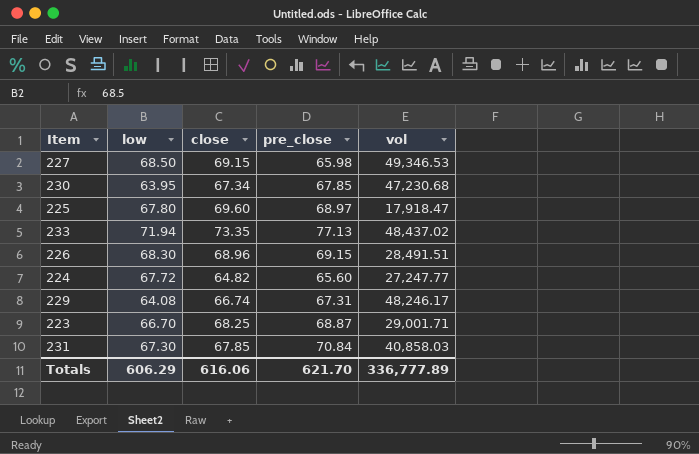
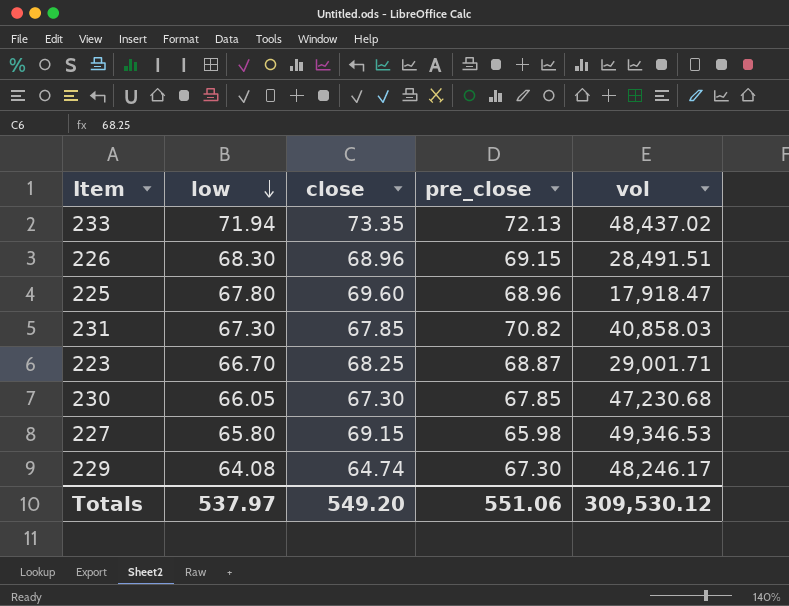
row order: none -> low descending
row 224: 67.72 | 64.82 | 65.60 | 27,247.77 -> none
233 | pre_close: 77.13 -> 72.13
225 | pre_close: 68.97 -> 68.96
231 | pre_close: 70.84 -> 70.82
230 | low: 63.95 -> 66.05
230 | close: 67.34 -> 67.30
227 | low: 68.50 -> 65.80
229 | close: 66.74 -> 64.74
229 | pre_close: 67.31 -> 67.30
Totals | low: 606.29 -> 537.97
Totals | close: 616.06 -> 549.20
Totals | pre_close: 621.70 -> 551.06
Totals | vol: 336,777.89 -> 309,530.12

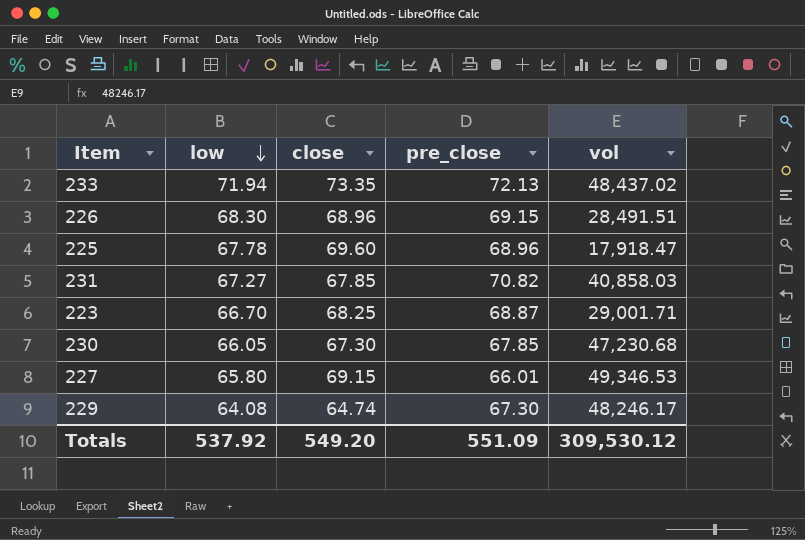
225 | low: 67.80 -> 67.78
231 | low: 67.30 -> 67.27
227 | pre_close: 65.98 -> 66.01
Totals | low: 537.97 -> 537.92
Totals | pre_close: 551.06 -> 551.09

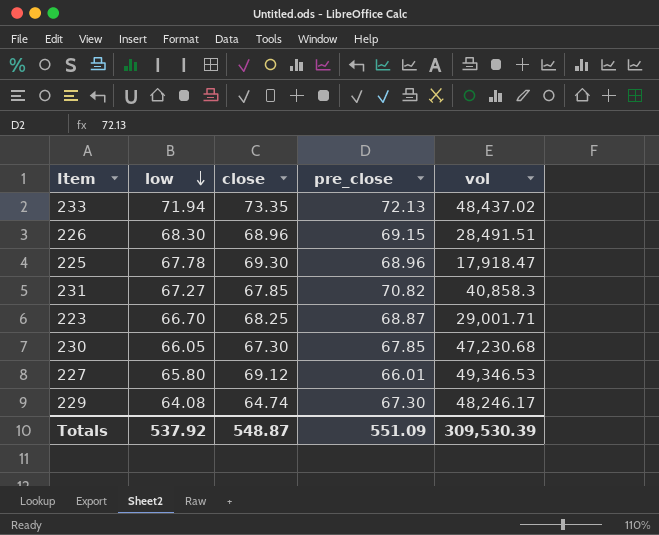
225 | close: 69.60 -> 69.30
231 | vol: 40,858.03 -> 40,858.3
227 | close: 69.15 -> 69.12
Totals | close: 549.20 -> 548.87
Totals | vol: 309,530.12 -> 309,530.39

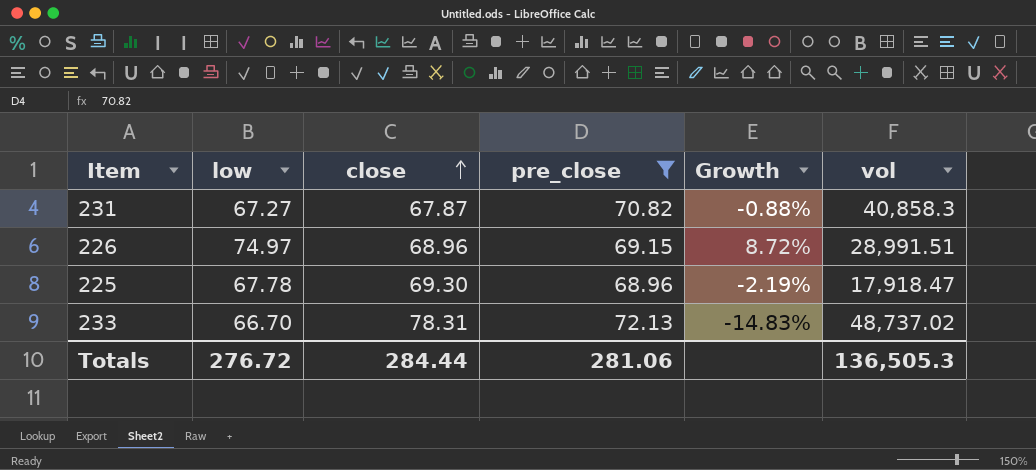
filter: none -> pre_close >= 68.96
row order: low descending -> close ascending
column Growth | formula: none -> ([low] - [close]) / [close]
231 | close: 67.85 -> 67.87
226 | low: 68.30 -> 74.97
226 | vol: 28,491.51 -> 28,991.51
233 | low: 71.94 -> 66.70
233 | close: 73.35 -> 78.31
233 | vol: 48,437.02 -> 48,737.02
Totals | low: 537.92 -> 276.72
Totals | close: 548.87 -> 284.44
Totals | pre_close: 551.09 -> 281.06
Totals | vol: 309,530.39 -> 136,505.3

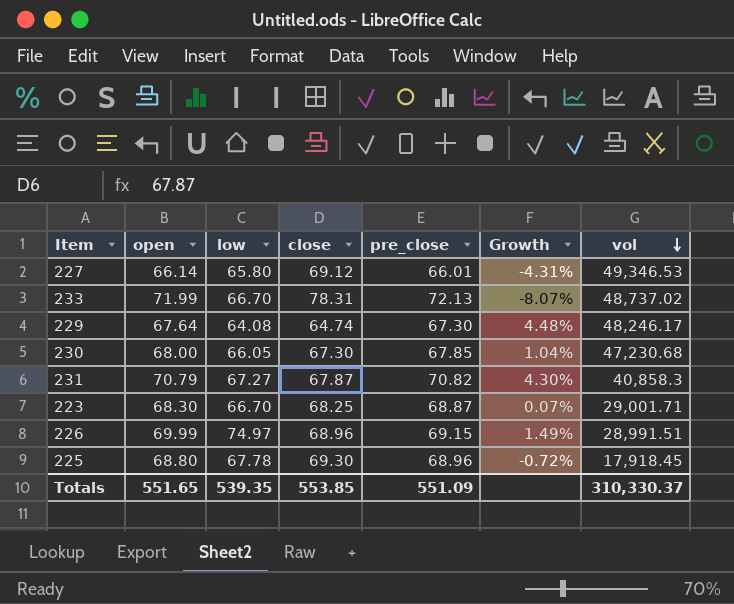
filter: pre_close >= 68.96 -> none
row order: close ascending -> vol descending
column open | position: none -> 2
column Growth | formula: ([low] - [close]) / [close] -> ([open] - [close]) / [close]
225 | vol: 17,918.47 -> 17,918.45
Totals | low: 276.72 -> 539.35
Totals | close: 284.44 -> 553.85
Totals | pre_close: 281.06 -> 551.09
Totals | vol: 136,505.3 -> 310,330.37

